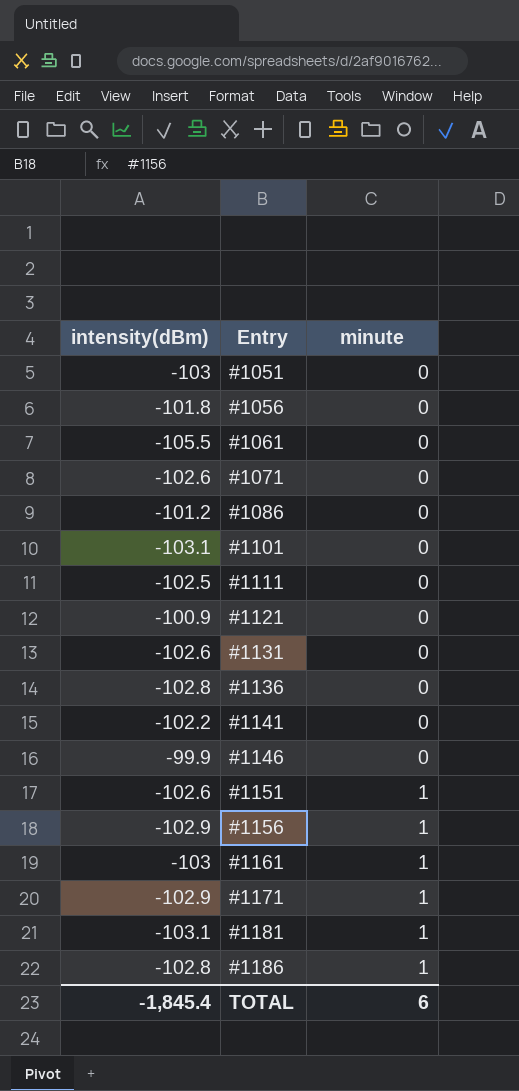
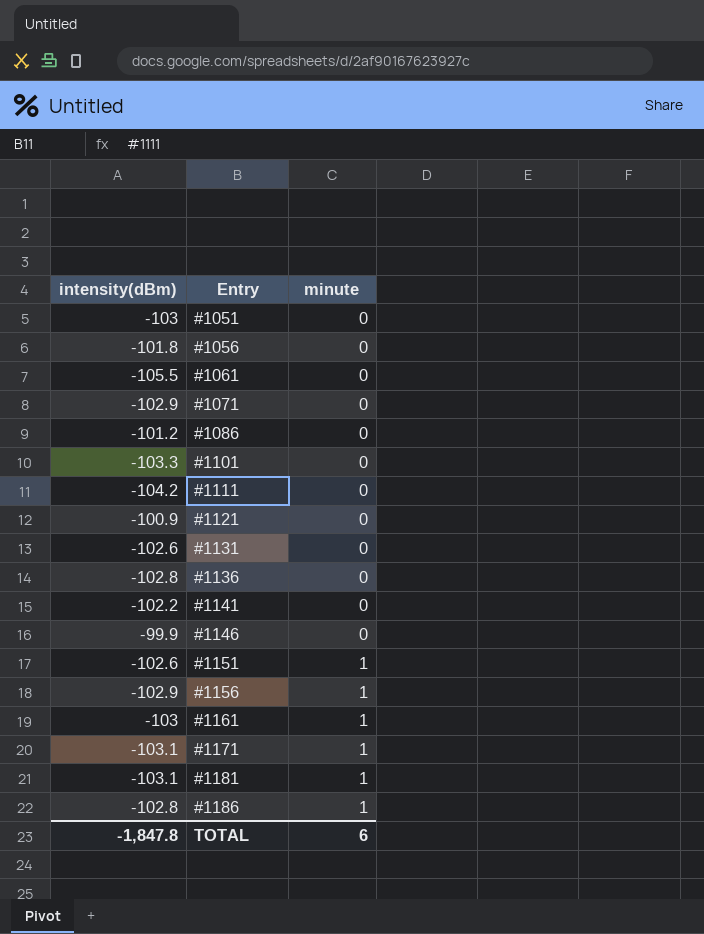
#1071 | intensity(dBm): -102.6 -> -102.9
#1101 | intensity(dBm): -103.1 -> -103.3
#1111 | intensity(dBm): -102.5 -> -104.2
#1171 | intensity(dBm): -102.9 -> -103.1
TOTAL | intensity(dBm): -1,845.4 -> -1,847.8

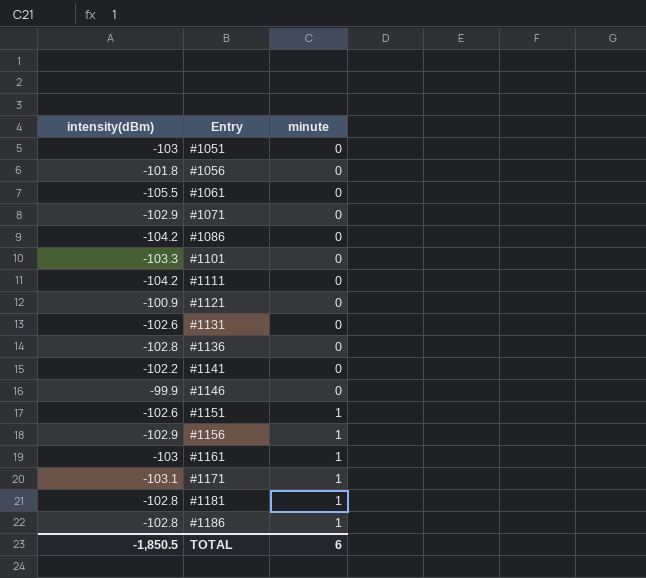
#1086 | intensity(dBm): -101.2 -> -104.2
#1181 | intensity(dBm): -103.1 -> -102.8
TOTAL | intensity(dBm): -1,847.8 -> -1,850.5

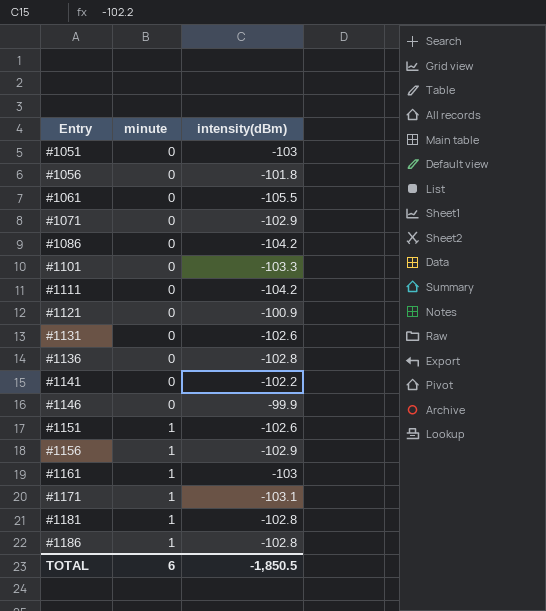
column intensity(dBm) | position: 1 -> 3

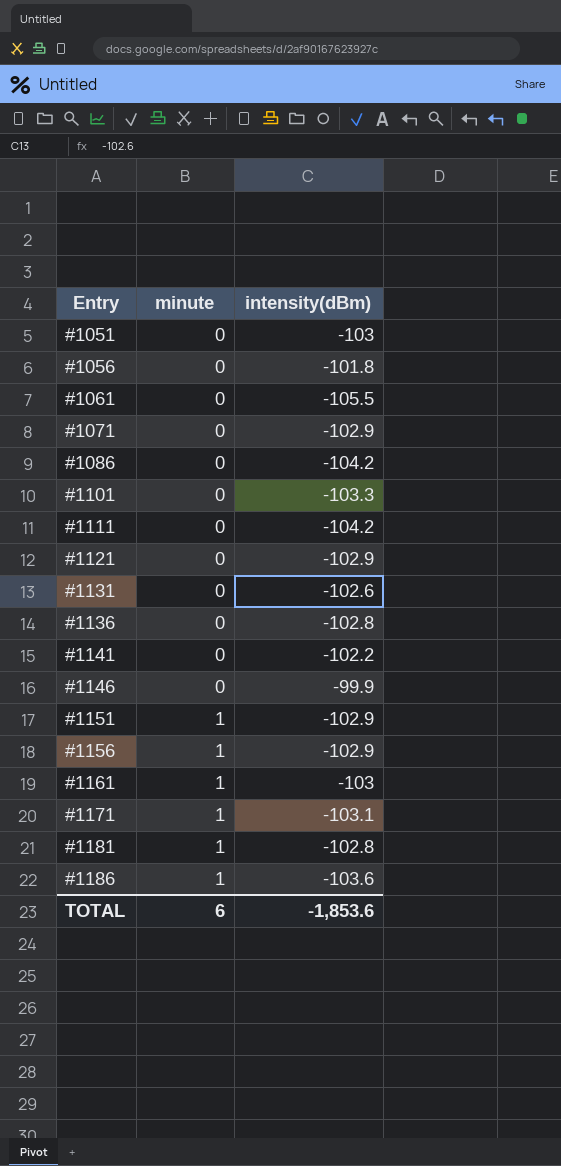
#1121 | intensity(dBm): -100.9 -> -102.9
#1151 | intensity(dBm): -102.6 -> -102.9
#1186 | intensity(dBm): -102.8 -> -103.6
TOTAL | intensity(dBm): -1,850.5 -> -1,853.6

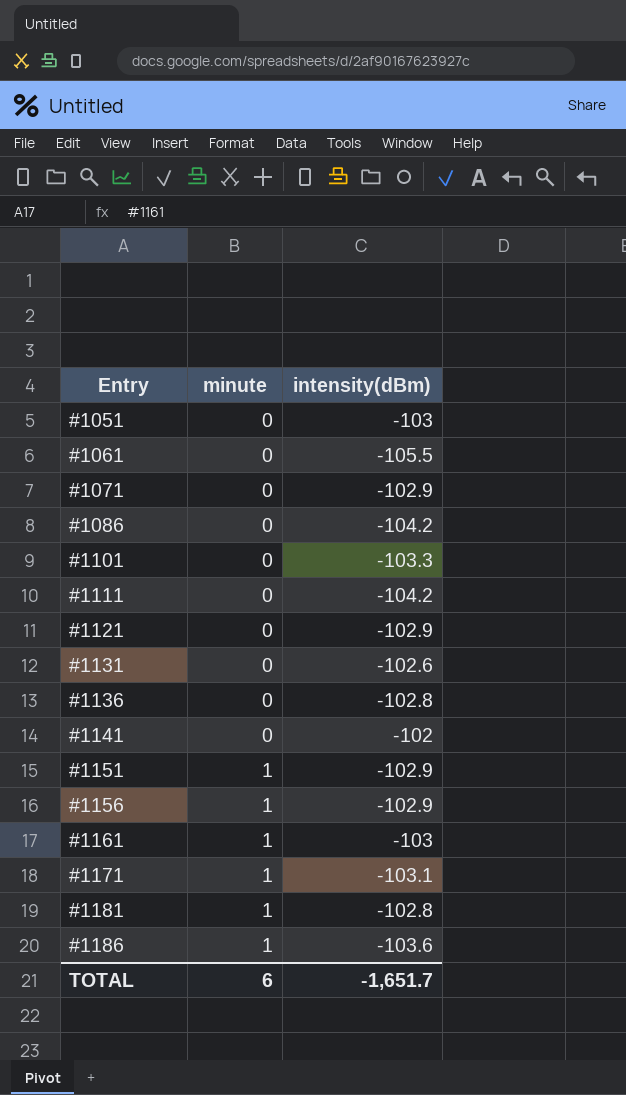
row #1056: 0 | -101.8 -> none
row #1146: 0 | -99.9 -> none
#1141 | intensity(dBm): -102.2 -> -102
TOTAL | intensity(dBm): -1,853.6 -> -1,651.7

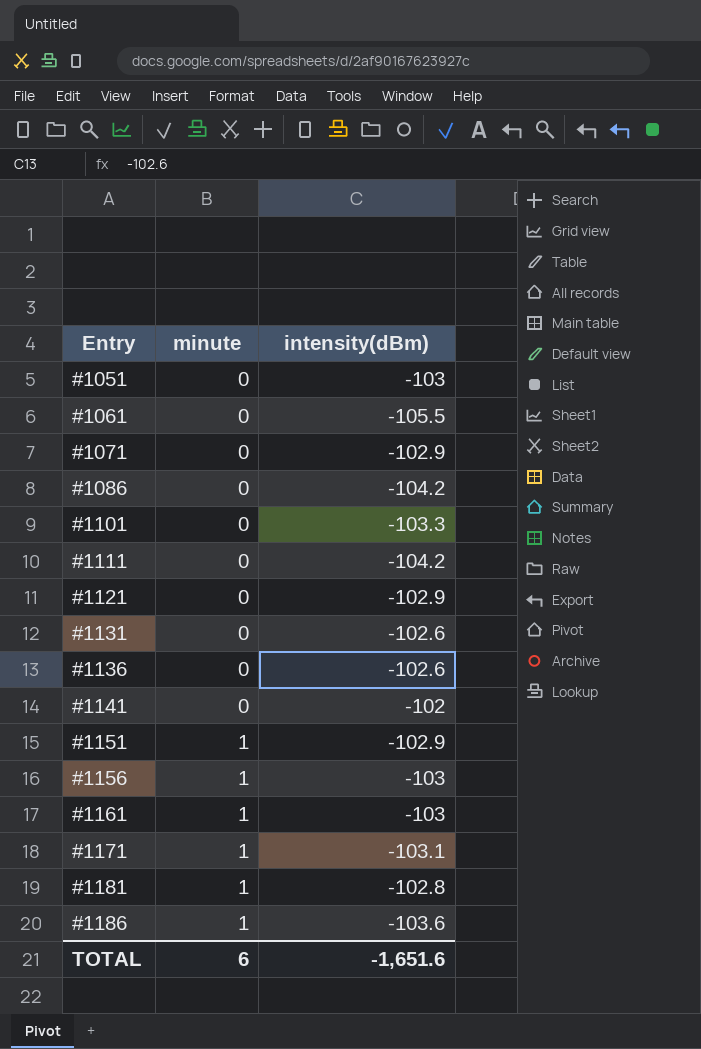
#1136 | intensity(dBm): -102.8 -> -102.6
#1156 | intensity(dBm): -102.9 -> -103
TOTAL | intensity(dBm): -1,651.7 -> -1,651.6

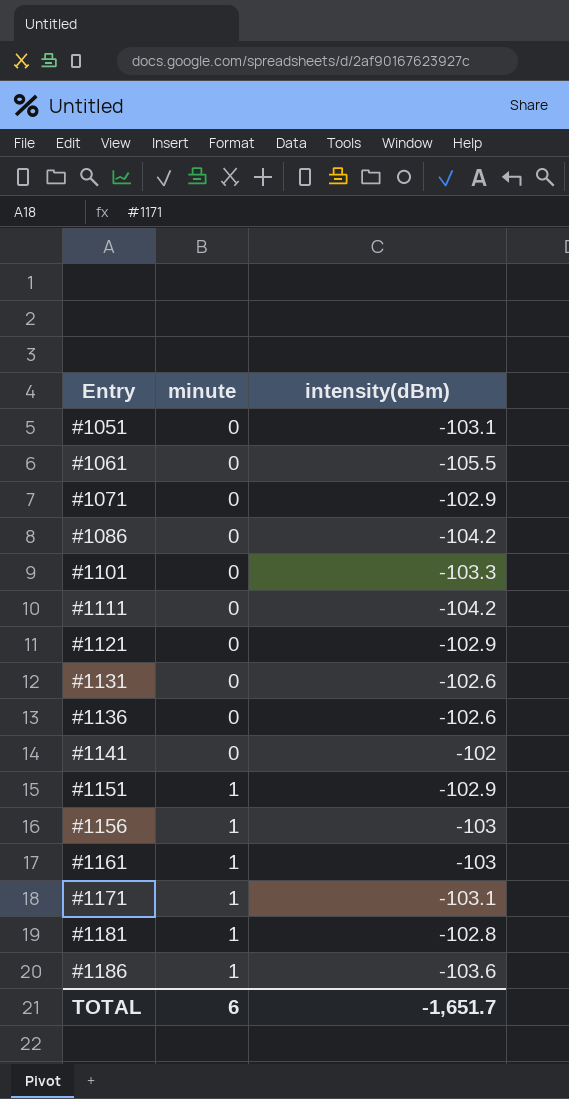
#1051 | intensity(dBm): -103 -> -103.1
TOTAL | intensity(dBm): -1,651.6 -> -1,651.7

